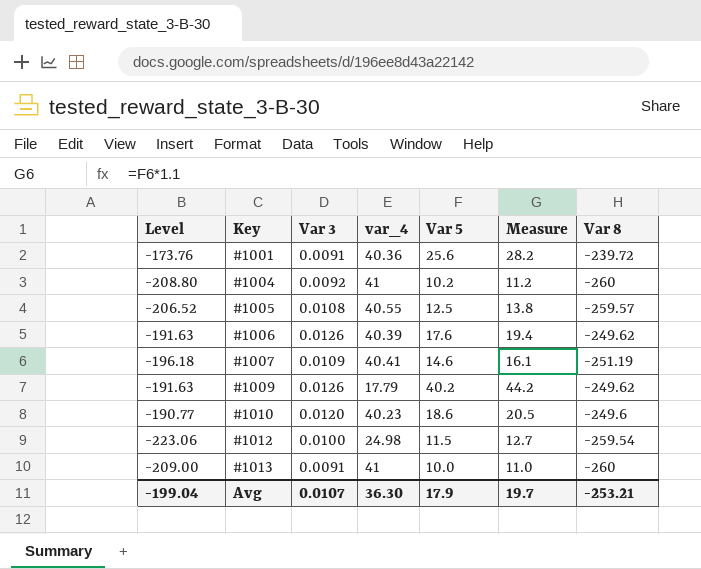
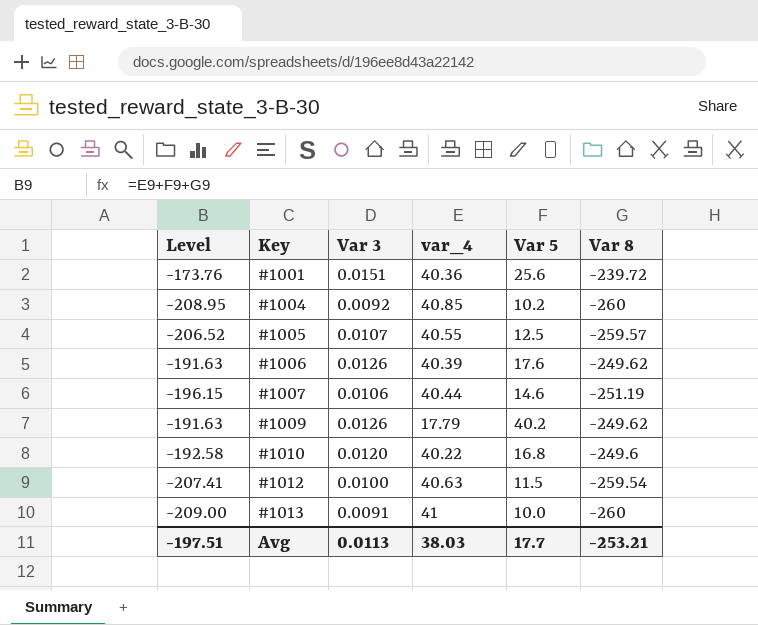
column Measure | formula: [Var 5] * 1.1 -> none
#1001 | Var 3: 0.0091 -> 0.0151
#1004 | Level: -208.80 -> -208.95
#1004 | var_4: 41 -> 40.85
#1005 | Var 3: 0.0108 -> 0.0107
#1007 | Level: -196.18 -> -196.15
#1007 | Var 3: 0.0109 -> 0.0106
#1007 | var_4: 40.41 -> 40.44
#1010 | Level: -190.77 -> -192.58
#1010 | var_4: 40.23 -> 40.22
#1010 | Var 5: 18.6 -> 16.8
#1012 | Level: -223.06 -> -207.41
#1012 | var_4: 24.98 -> 40.63
Avg | Level: -199.04 -> -197.51
Avg | Var 3: 0.0107 -> 0.0113
Avg | var_4: 36.30 -> 38.03
Avg | Var 5: 17.9 -> 17.7

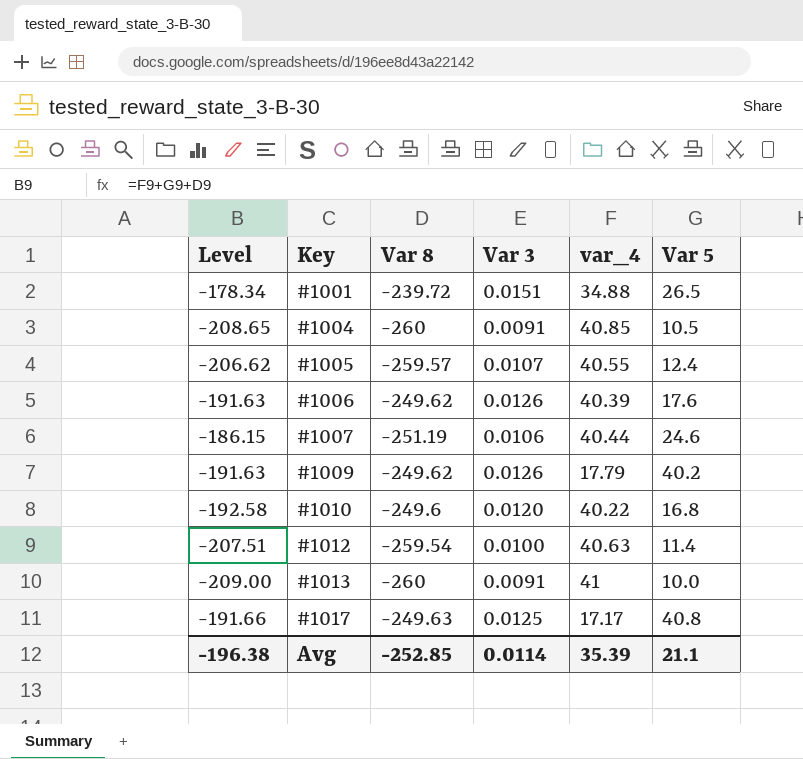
column Var 8 | position: 6 -> 3
#1001 | Level: -173.76 -> -178.34
#1001 | var_4: 40.36 -> 34.88
#1001 | Var 5: 25.6 -> 26.5
#1004 | Level: -208.95 -> -208.65
#1004 | Var 3: 0.0092 -> 0.0091
#1004 | Var 5: 10.2 -> 10.5
#1005 | Level: -206.52 -> -206.62
#1005 | Var 5: 12.5 -> 12.4
#1007 | Level: -196.15 -> -186.15
#1007 | Var 5: 14.6 -> 24.6
#1012 | Level: -207.41 -> -207.51
#1012 | Var 5: 11.5 -> 11.4
row #1017: none -> -191.66 | -249.63 | 0.0125 | 17.17 | 40.8
Avg | Level: -197.51 -> -196.38
Avg | Var 8: -253.21 -> -252.85
Avg | Var 3: 0.0113 -> 0.0114
Avg | var_4: 38.03 -> 35.39
Avg | Var 5: 17.7 -> 21.1

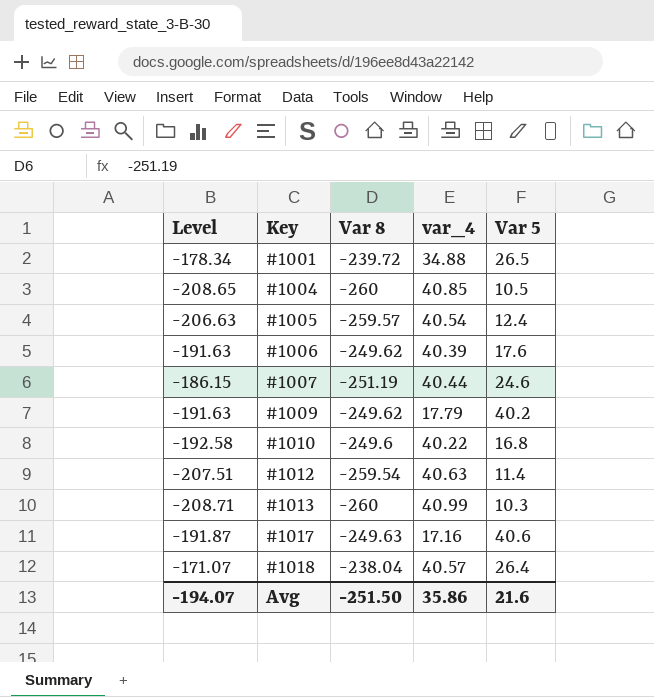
column Var 3 | position: 4 -> none
#1005 | Level: -206.62 -> -206.63
#1005 | var_4: 40.55 -> 40.54
#1013 | Level: -209.00 -> -208.71
#1013 | var_4: 41 -> 40.99
#1013 | Var 5: 10.0 -> 10.3
#1017 | Level: -191.66 -> -191.87
#1017 | var_4: 17.17 -> 17.16
#1017 | Var 5: 40.8 -> 40.6
row #1018: none -> -171.07 | -238.04 | 40.57 | 26.4
Avg | Level: -196.38 -> -194.07
Avg | Var 8: -252.85 -> -251.50
Avg | var_4: 35.39 -> 35.86
Avg | Var 5: 21.1 -> 21.6

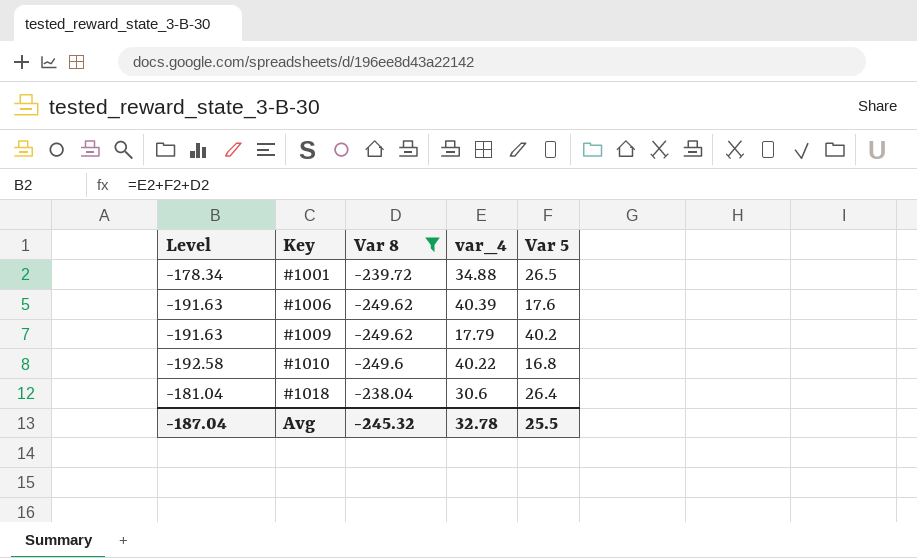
filter: none -> Var 8 >= -249.62
#1018 | Level: -171.07 -> -181.04
#1018 | var_4: 40.57 -> 30.6
Avg | Level: -194.07 -> -187.04
Avg | Var 8: -251.50 -> -245.32
Avg | var_4: 35.86 -> 32.78
Avg | Var 5: 21.6 -> 25.5

